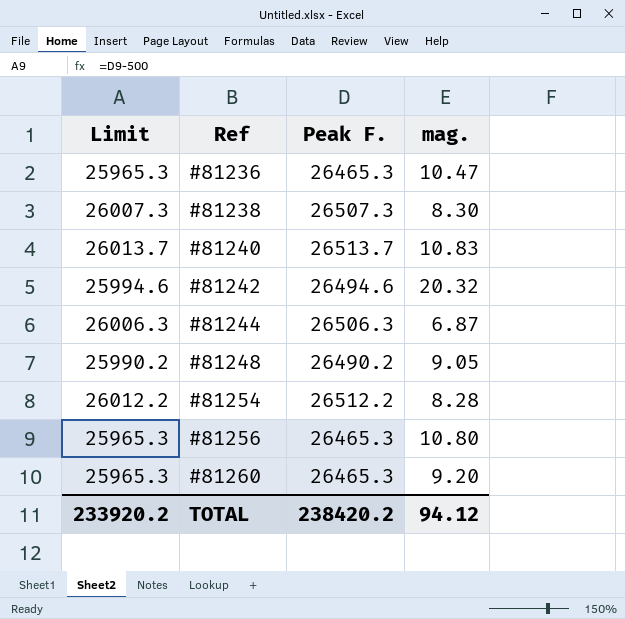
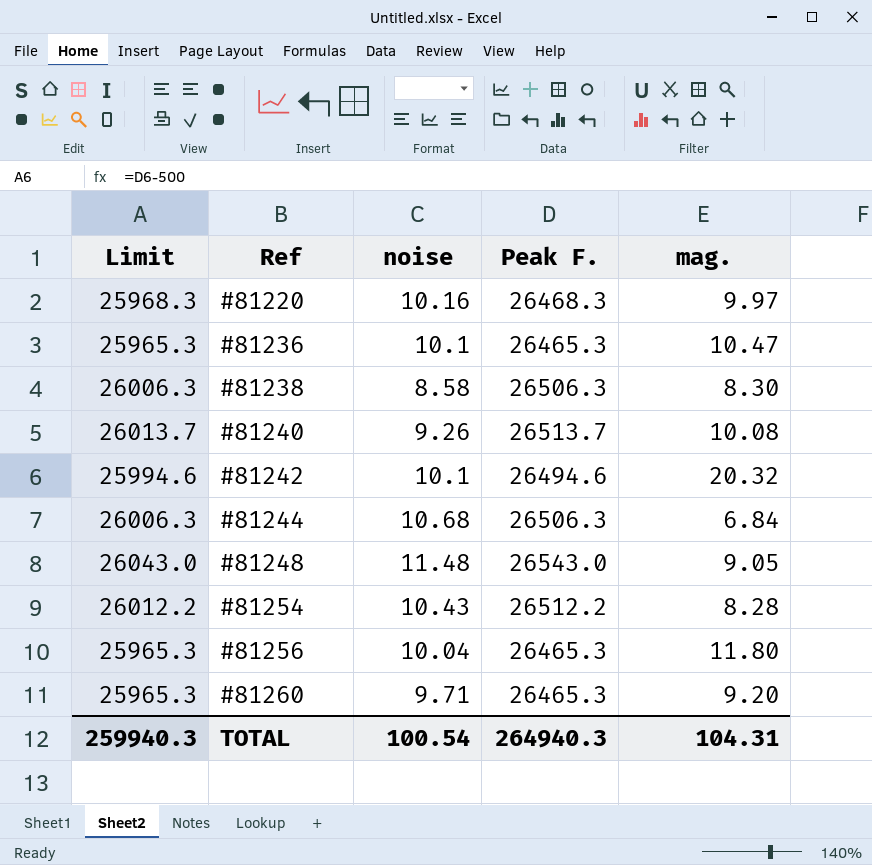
column noise | position: none -> 3
row #81220: none -> 25968.3 | 10.16 | 26468.3 | 9.97
#81238 | Limit: 26007.3 -> 26006.3
#81238 | Peak F.: 26507.3 -> 26506.3
#81240 | mag.: 10.83 -> 10.08
#81244 | mag.: 6.87 -> 6.84
#81248 | Limit: 25990.2 -> 26043.0
#81248 | Peak F.: 26490.2 -> 26543.0
#81256 | mag.: 10.80 -> 11.80
TOTAL | Limit: 233920.2 -> 259940.3
TOTAL | Peak F.: 238420.2 -> 264940.3
TOTAL | mag.: 94.12 -> 104.31

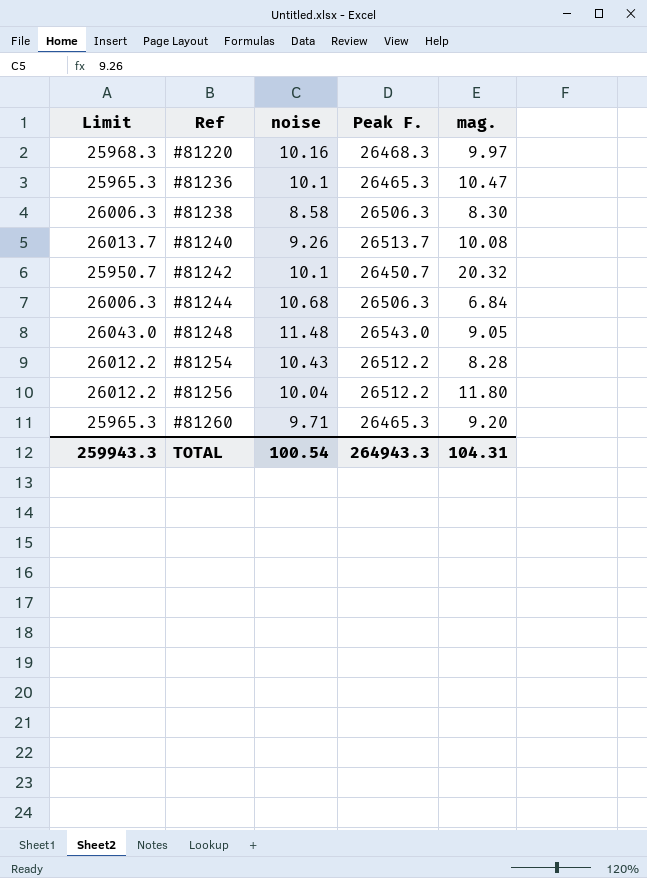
#81242 | Limit: 25994.6 -> 25950.7
#81242 | Peak F.: 26494.6 -> 26450.7
#81256 | Limit: 25965.3 -> 26012.2
#81256 | Peak F.: 26465.3 -> 26512.2
TOTAL | Limit: 259940.3 -> 259943.3
TOTAL | Peak F.: 264940.3 -> 264943.3

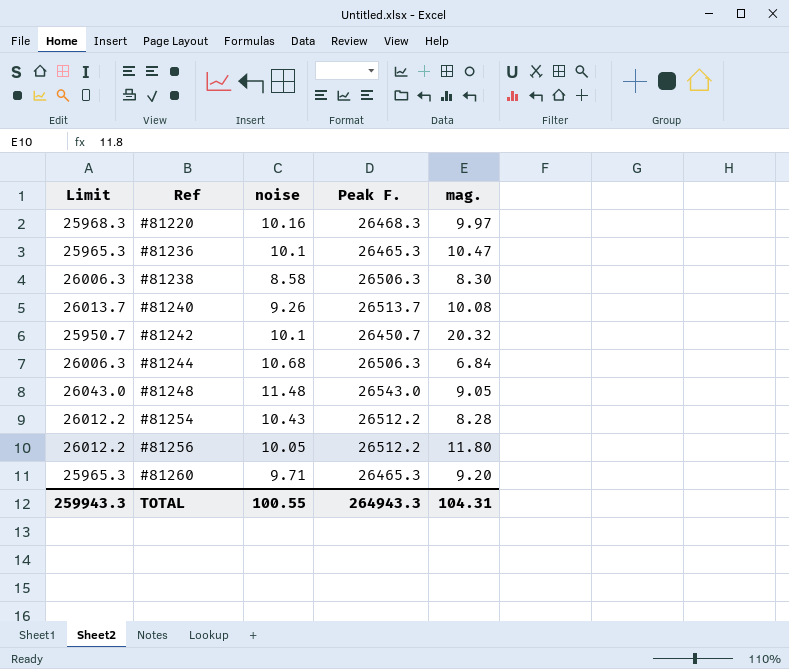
#81256 | noise: 10.04 -> 10.05
TOTAL | noise: 100.54 -> 100.55

